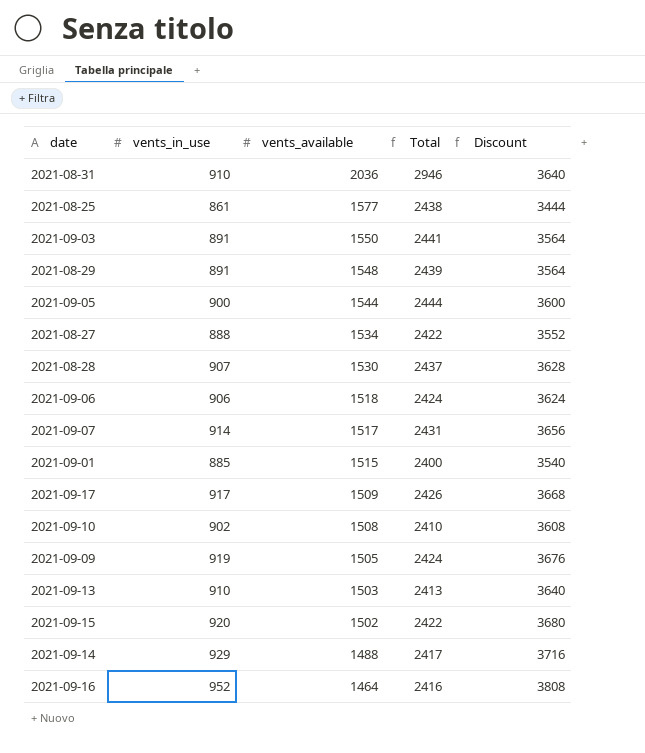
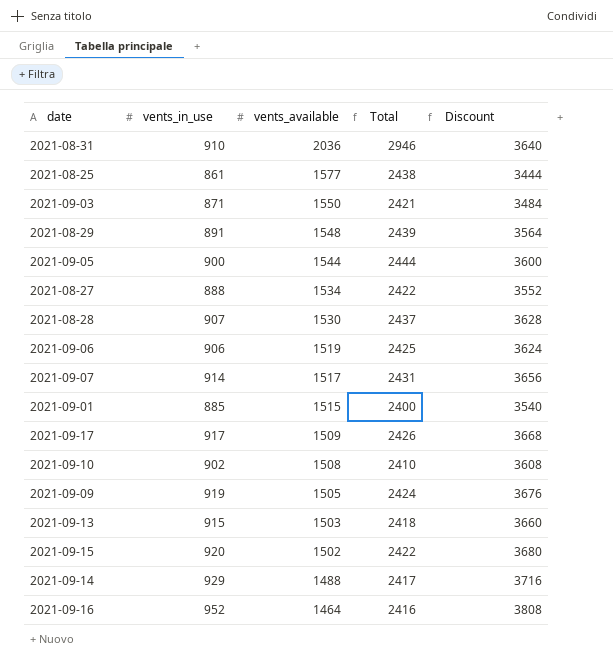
2021-09-03 | vents_in_use: 891 -> 871
2021-09-03 | Total: 2441 -> 2421
2021-09-03 | Discount: 3564 -> 3484
2021-09-06 | vents_available: 1518 -> 1519
2021-09-06 | Total: 2424 -> 2425
2021-09-13 | vents_in_use: 910 -> 915
2021-09-13 | Total: 2413 -> 2418
2021-09-13 | Discount: 3640 -> 3660

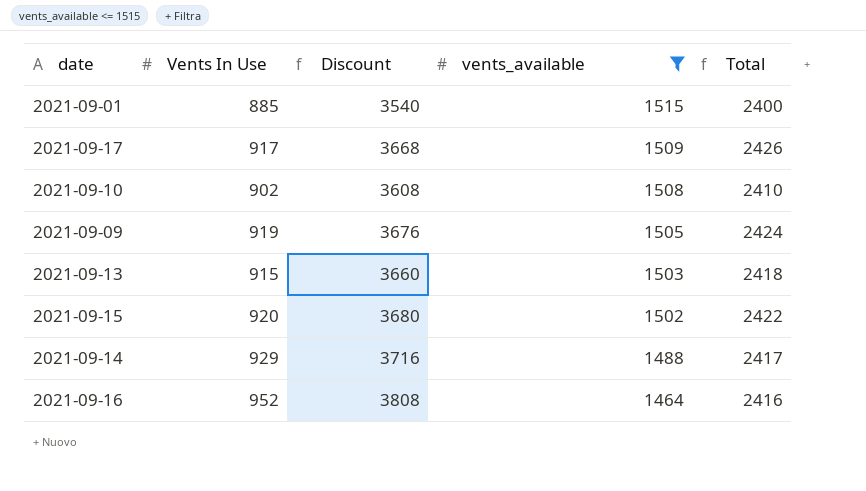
filter: none -> vents_available <= 1515
column name: vents_in_use -> Vents In Use
column Discount | position: 5 -> 3

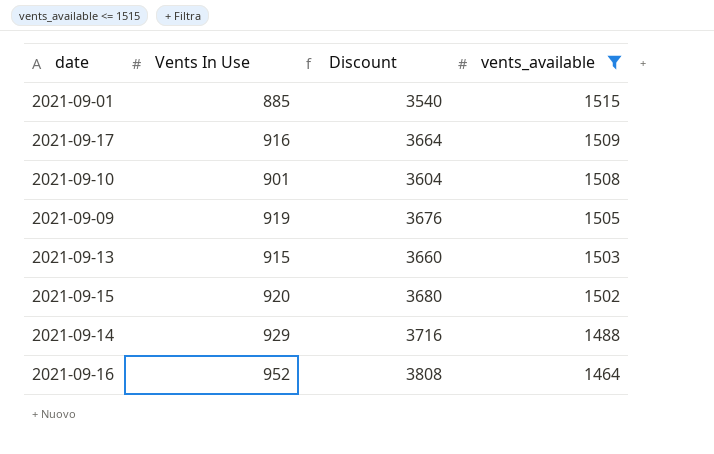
column Total | formula: [Vents In Use] + [vents_available] -> none
2021-09-17 | Vents In Use: 917 -> 916
2021-09-17 | Discount: 3668 -> 3664
2021-09-10 | Vents In Use: 902 -> 901
2021-09-10 | Discount: 3608 -> 3604

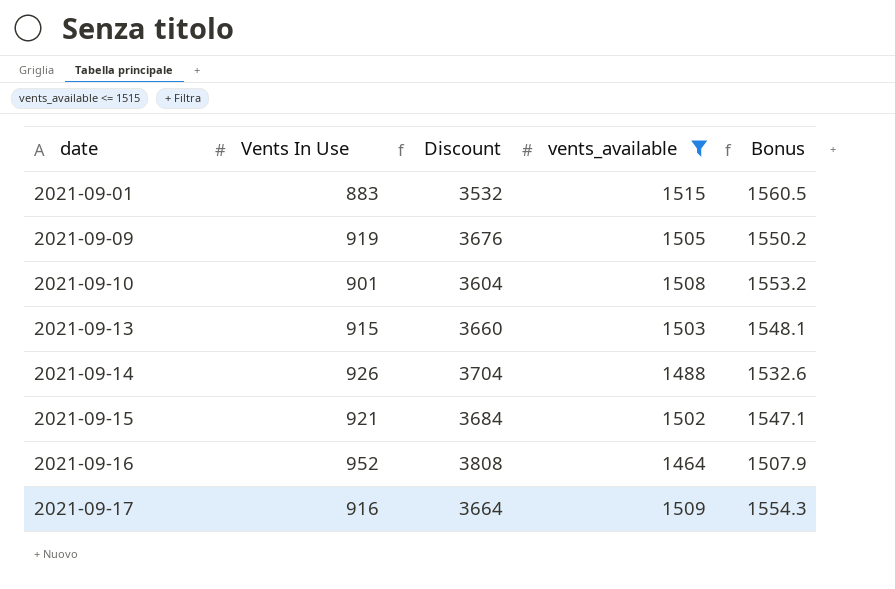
row order: vents_available descending -> date ascending
column Bonus | formula: none -> [vents_available] * 1.03
2021-09-01 | Vents In Use: 885 -> 883
2021-09-01 | Discount: 3540 -> 3532
2021-09-14 | Vents In Use: 929 -> 926
2021-09-14 | Discount: 3716 -> 3704
2021-09-15 | Vents In Use: 920 -> 921
2021-09-15 | Discount: 3680 -> 3684

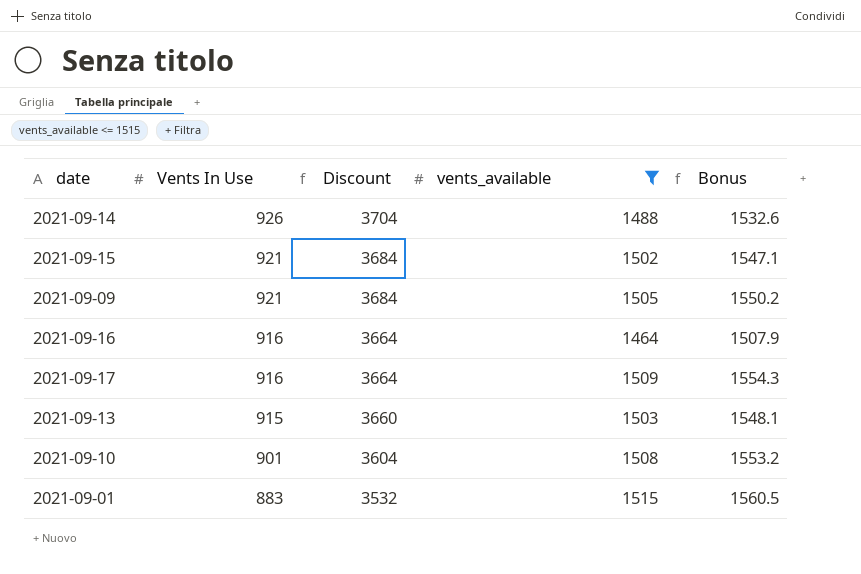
row order: date ascending -> Vents In Use descending
2021-09-09 | Vents In Use: 919 -> 921
2021-09-09 | Discount: 3676 -> 3684
2021-09-16 | Vents In Use: 952 -> 916
2021-09-16 | Discount: 3808 -> 3664

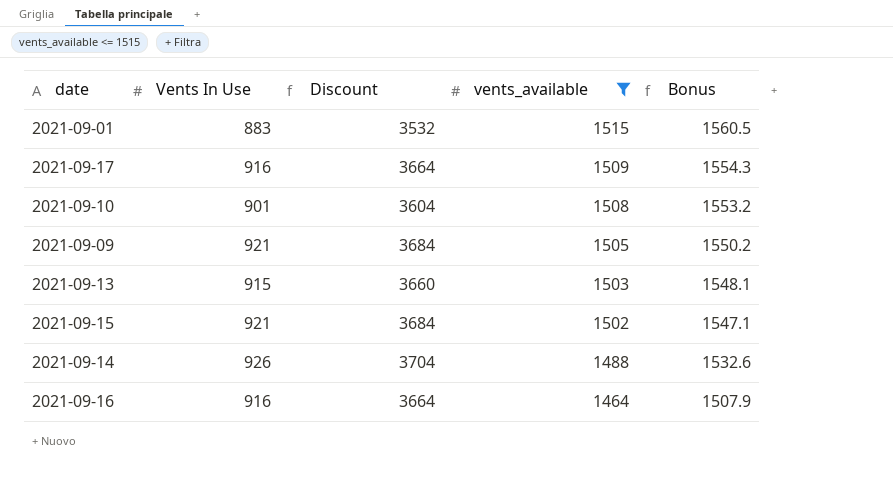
row order: Vents In Use descending -> vents_available descending

